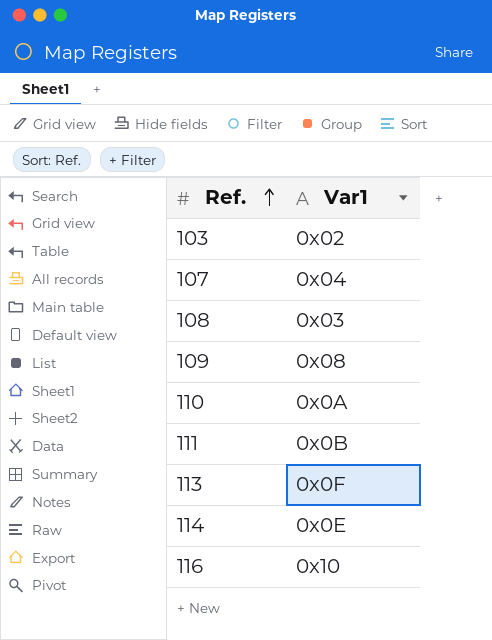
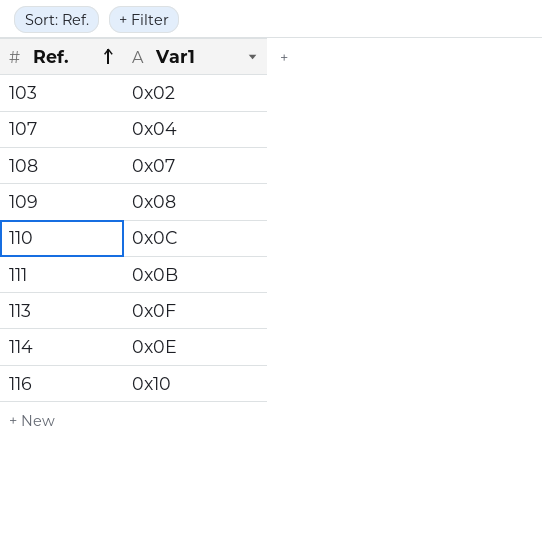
108 | Var1: 0x03 -> 0x07
110 | Var1: 0x0A -> 0x0C

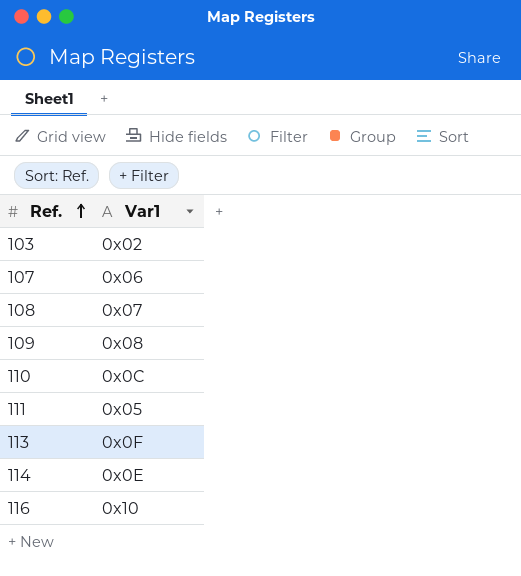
107 | Var1: 0x04 -> 0x06
111 | Var1: 0x0B -> 0x05

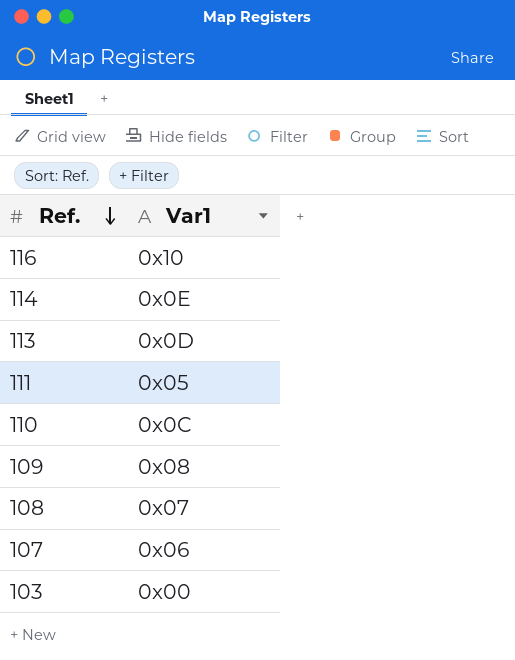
row order: Ref. ascending -> Ref. descending
113 | Var1: 0x0F -> 0x0D
103 | Var1: 0x02 -> 0x00

